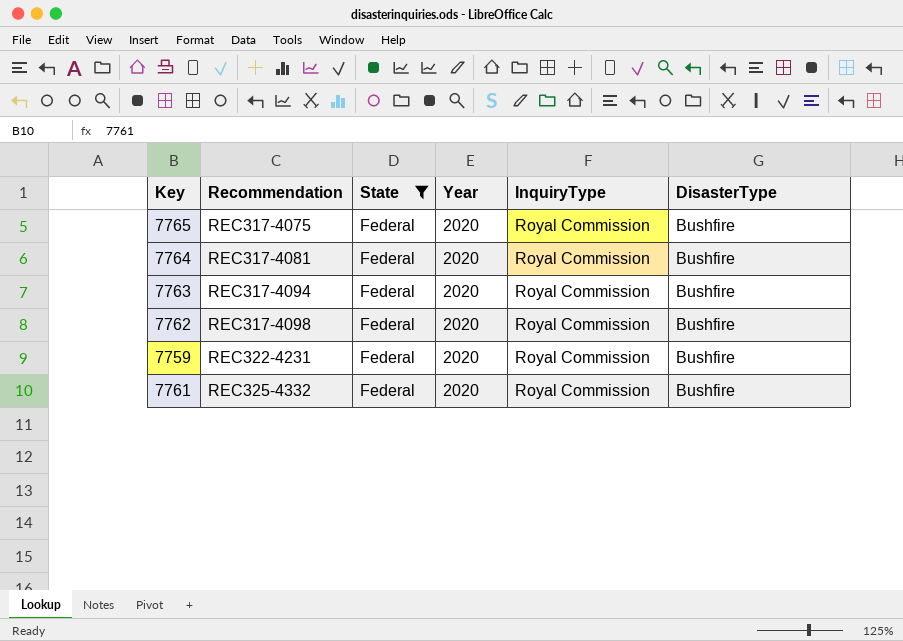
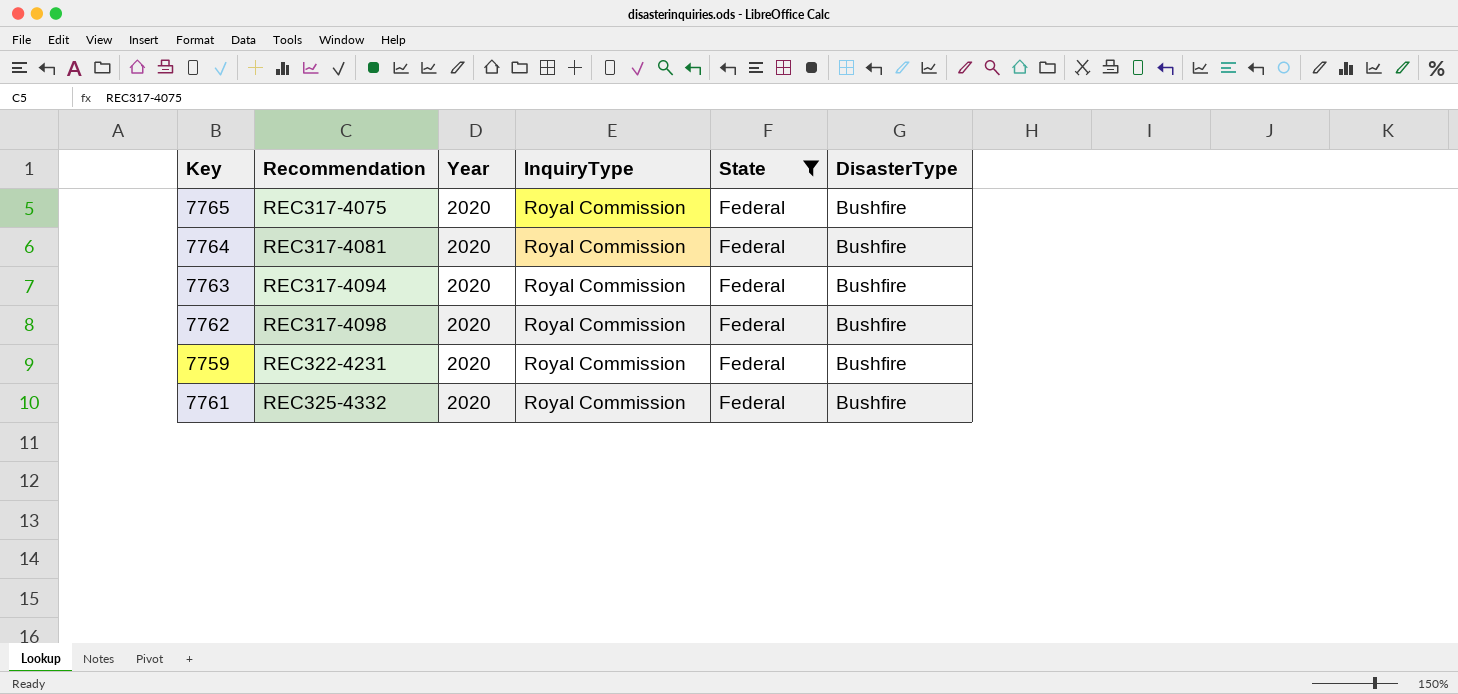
column State | position: 3 -> 5

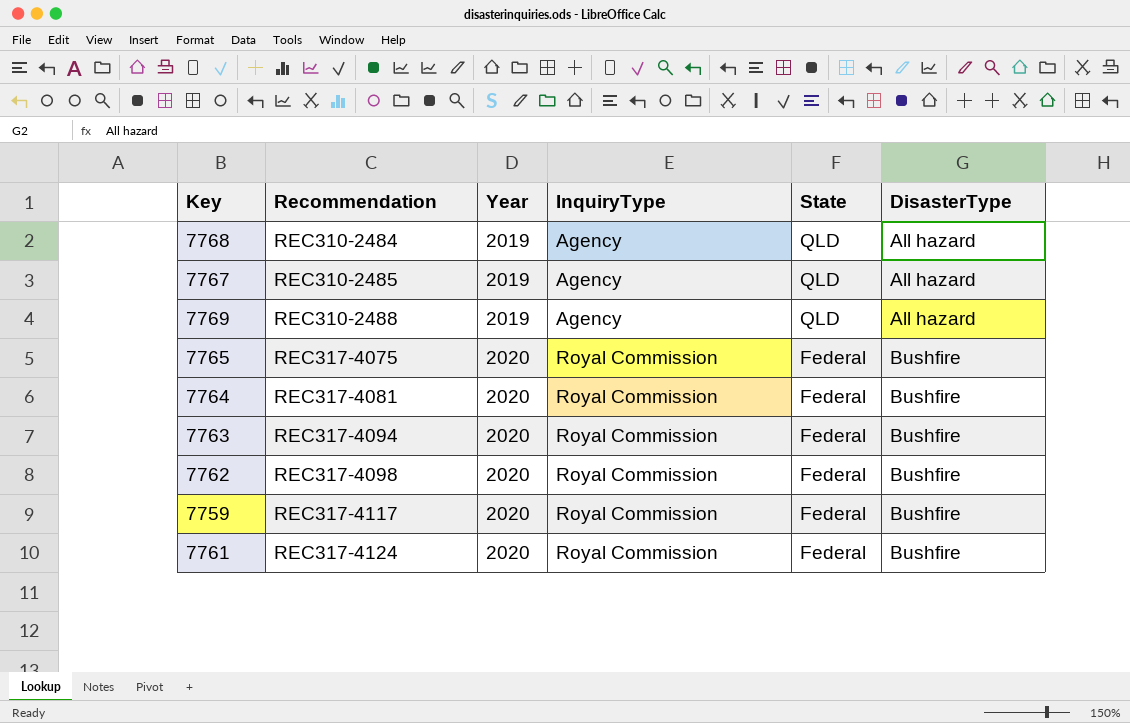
filter: State = Federal -> none
7759 | Recommendation: REC322-4231 -> REC317-4117
7761 | Recommendation: REC325-4332 -> REC317-4124

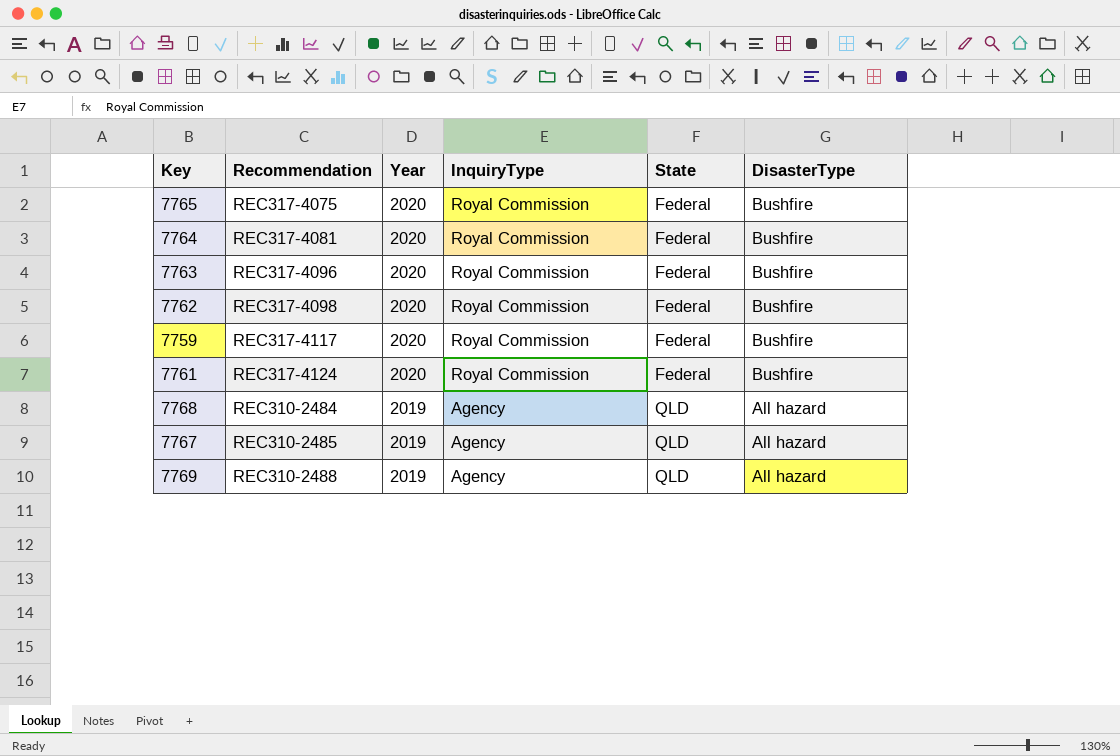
row order: Recommendation ascending -> Year descending
7763 | Recommendation: REC317-4094 -> REC317-4096

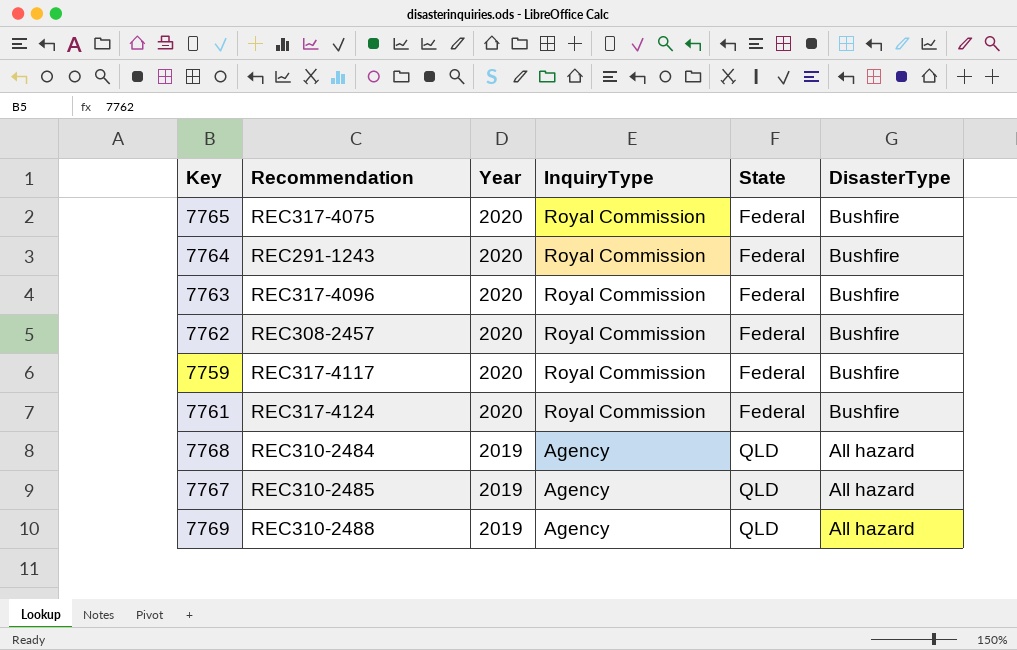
7764 | Recommendation: REC317-4081 -> REC291-1243
7762 | Recommendation: REC317-4098 -> REC308-2457

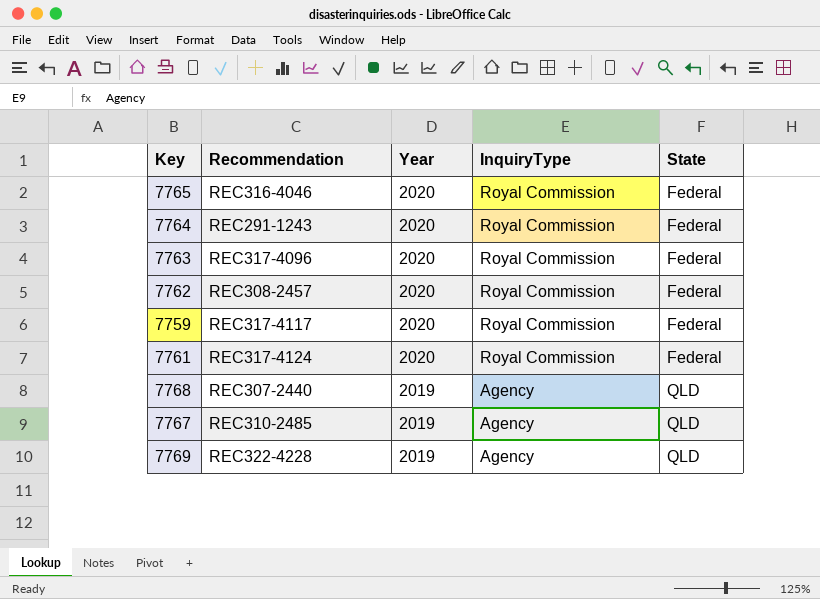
column DisasterType | position: 6 -> none
7765 | Recommendation: REC317-4075 -> REC316-4046
7768 | Recommendation: REC310-2484 -> REC307-2440
7769 | Recommendation: REC310-2488 -> REC322-4228

